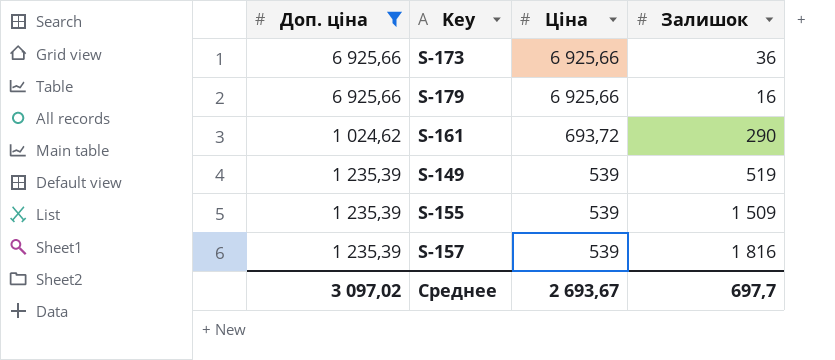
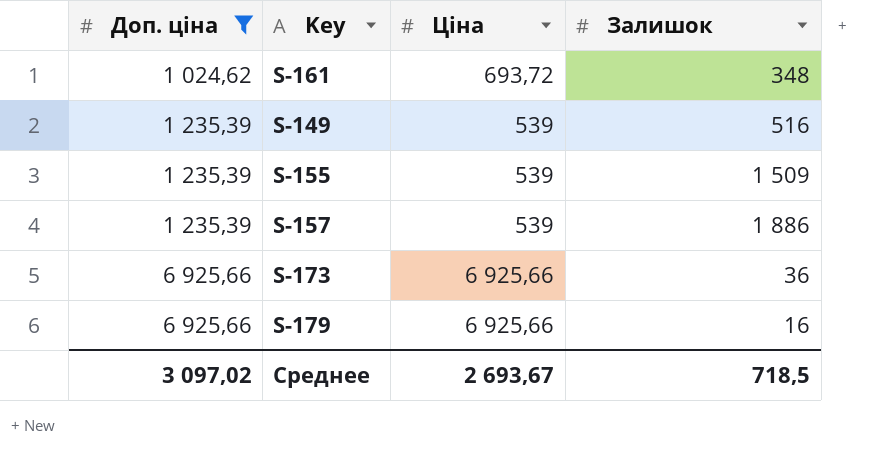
row order: Ціна descending -> Доп. ціна ascending
S-161 | Залишок: 290 -> 348
S-149 | Залишок: 519 -> 516
S-157 | Залишок: 1 816 -> 1 886
Среднее | Залишок: 697,7 -> 718,5

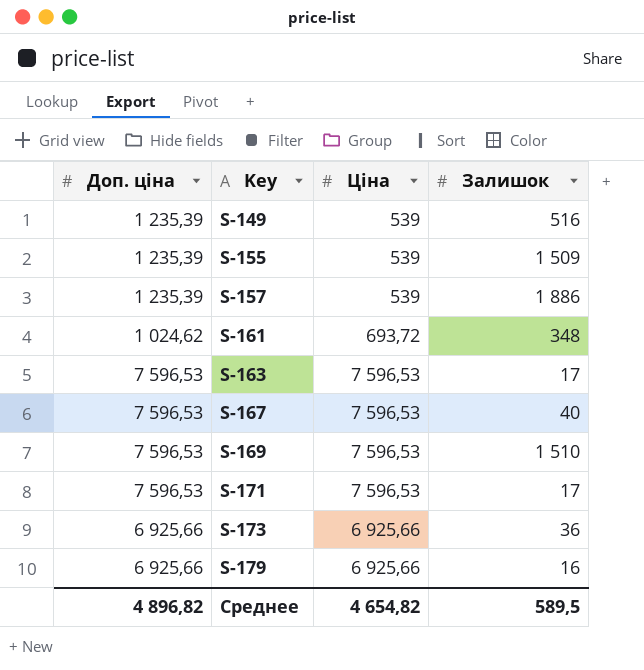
filter: Доп. ціна != 7 596,53 -> none
row order: Доп. ціна ascending -> Key ascending
Среднее | Доп. ціна: 3 097,02 -> 4 896,82
Среднее | Ціна: 2 693,67 -> 4 654,82
Среднее | Залишок: 718,5 -> 589,5

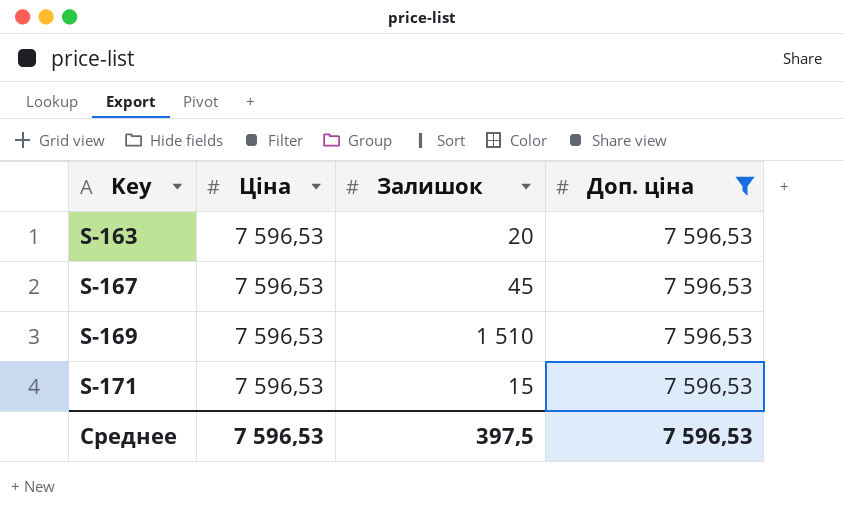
filter: none -> Доп. ціна = 7 596,53
column Доп. ціна | position: 1 -> 4
S-163 | Залишок: 17 -> 20
S-167 | Залишок: 40 -> 45
S-171 | Залишок: 17 -> 15
Среднее | Ціна: 4 654,82 -> 7 596,53
Среднее | Залишок: 589,5 -> 397,5
Среднее | Доп. ціна: 4 896,82 -> 7 596,53

